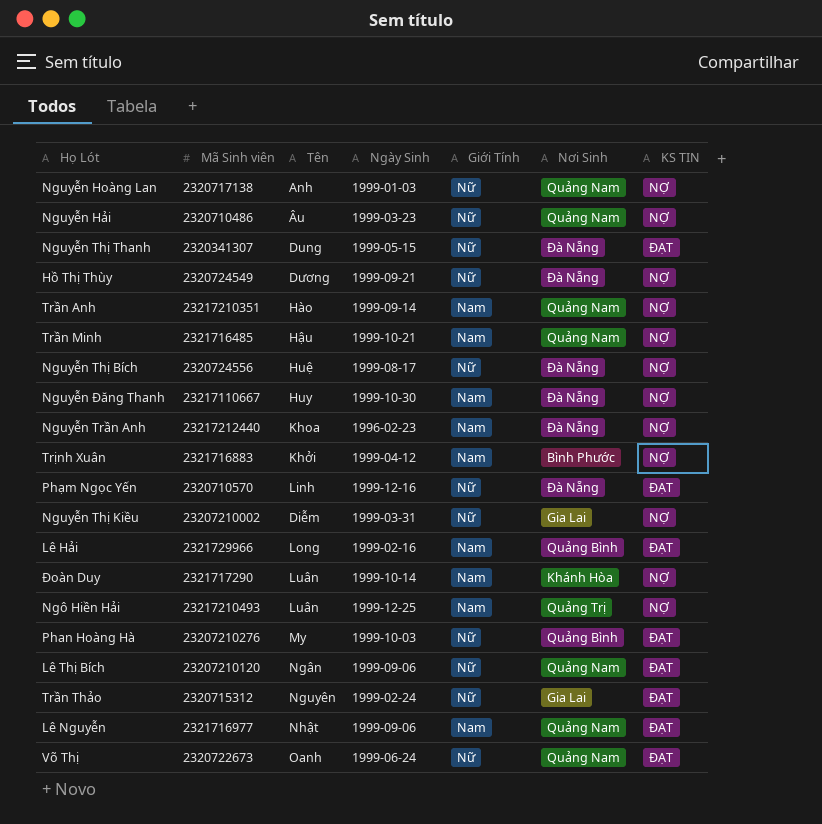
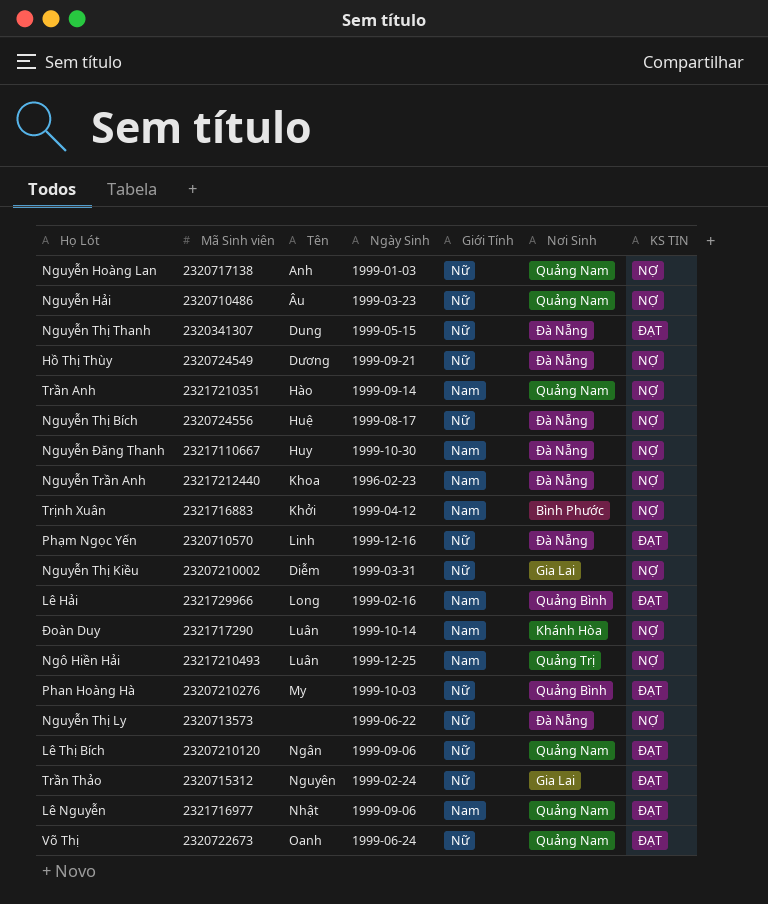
row Trần Minh: 2321716485 | Hậu | 1999-10-21 | Nam | Quảng Nam | NỢ -> none
row Nguyễn Thị Ly: none -> 2320713573 | none | 1999-06-22 | Nữ | Đà Nẵng | NỢ

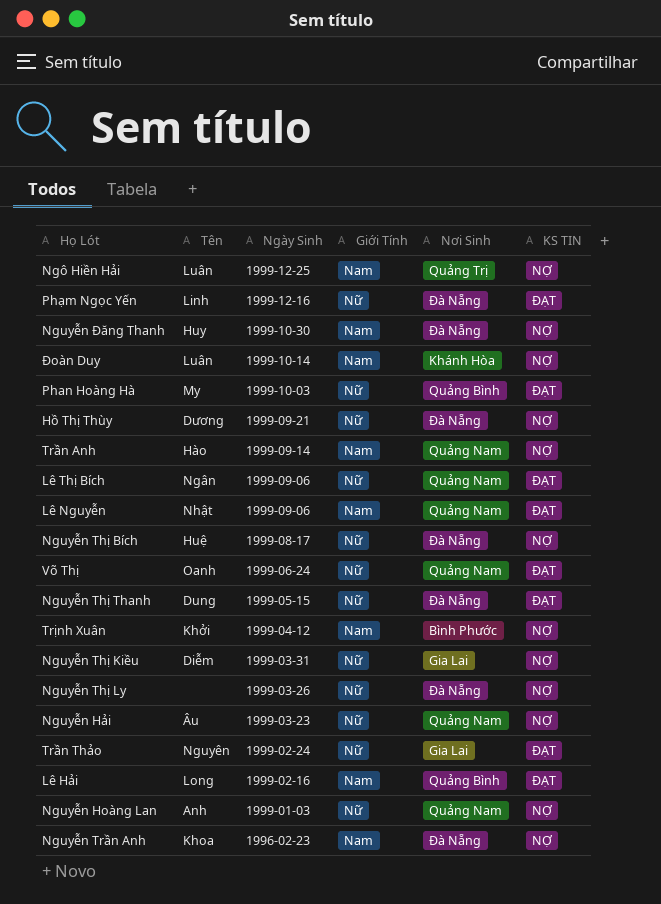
row order: none -> Ngày Sinh descending
column Mã Sinh viên | position: 2 -> none
Nguyễn Thị Ly | Ngày Sinh: 1999-06-22 -> 1999-03-26

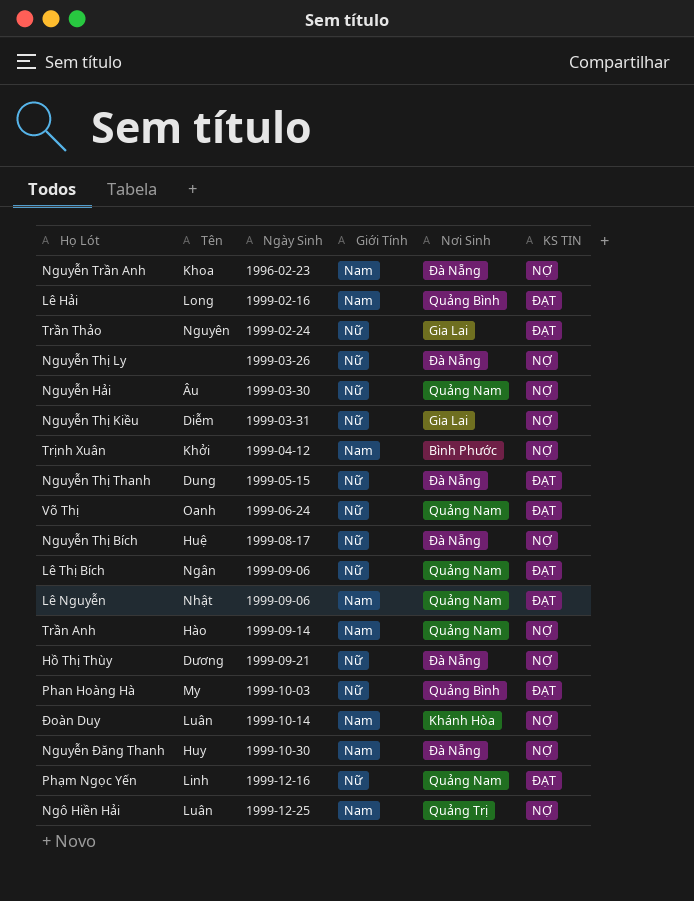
row order: Ngày Sinh descending -> Ngày Sinh ascending
row Nguyễn Hoàng Lan: Anh | 1999-01-03 | Nữ | Quảng Nam | NỢ -> none
Nguyễn Hải | Ngày Sinh: 1999-03-23 -> 1999-03-30
Phạm Ngọc Yến | Nơi Sinh: Đà Nẵng -> Quảng Nam

